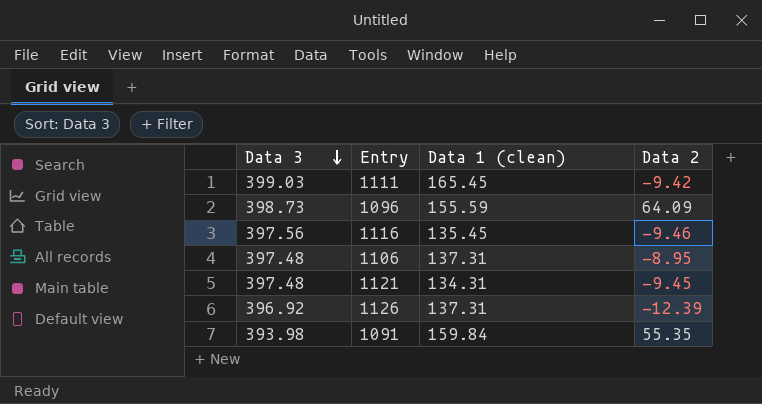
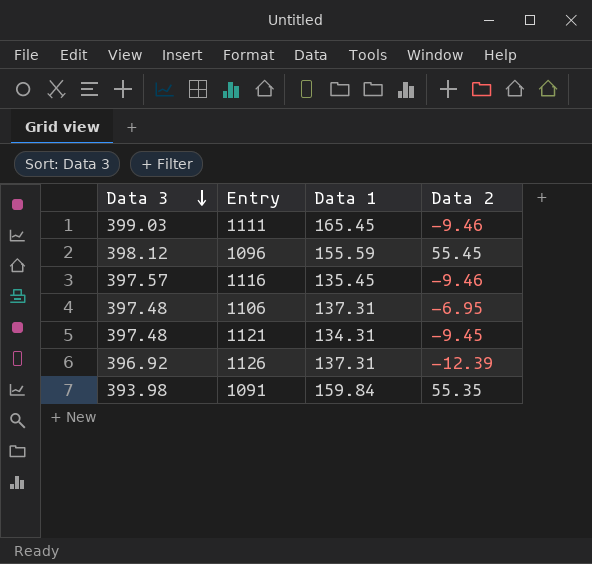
column name: Data 1 (clean) -> Data 1
1111 | Data 2: -9.42 -> -9.46
1096 | Data 3: 398.73 -> 398.12
1096 | Data 2: 64.09 -> 55.45
1116 | Data 3: 397.56 -> 397.57
1106 | Data 2: -8.95 -> -6.95

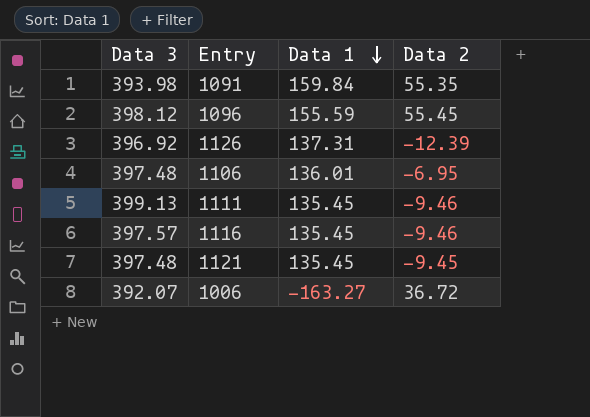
row order: Data 3 descending -> Data 1 descending
1106 | Data 1: 137.31 -> 136.01
1111 | Data 3: 399.03 -> 399.13
1111 | Data 1: 165.45 -> 135.45
1121 | Data 1: 134.31 -> 135.45
row 1006: none -> 392.07 | -163.27 | 36.72

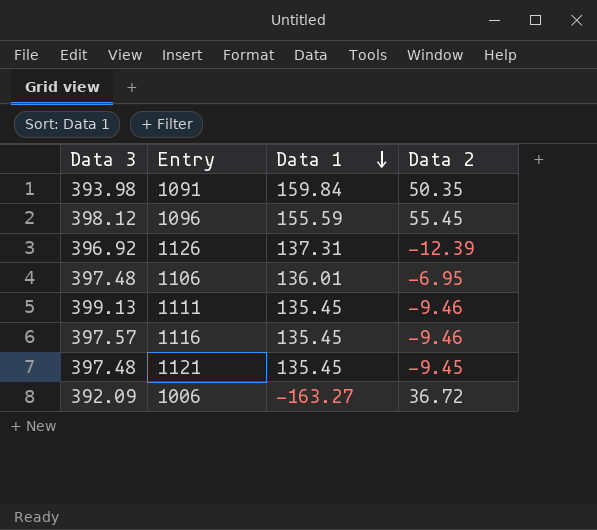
1091 | Data 2: 55.35 -> 50.35
1006 | Data 3: 392.07 -> 392.09

